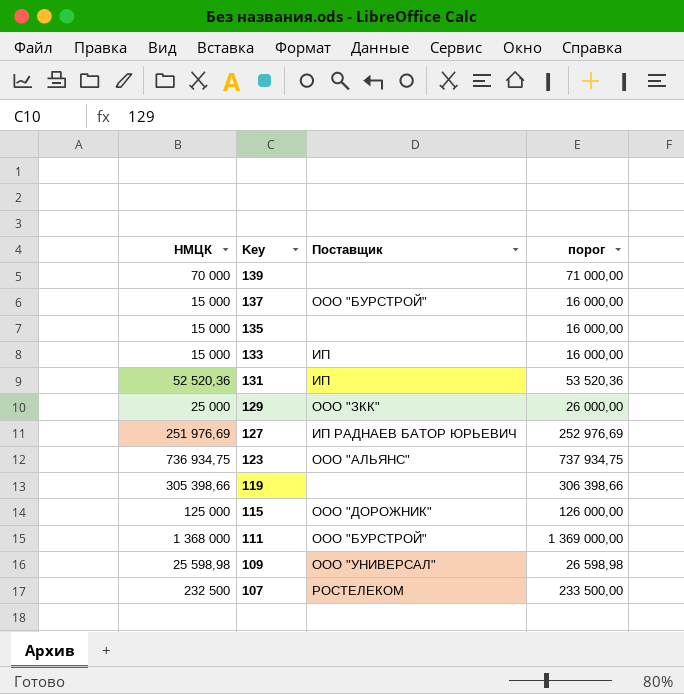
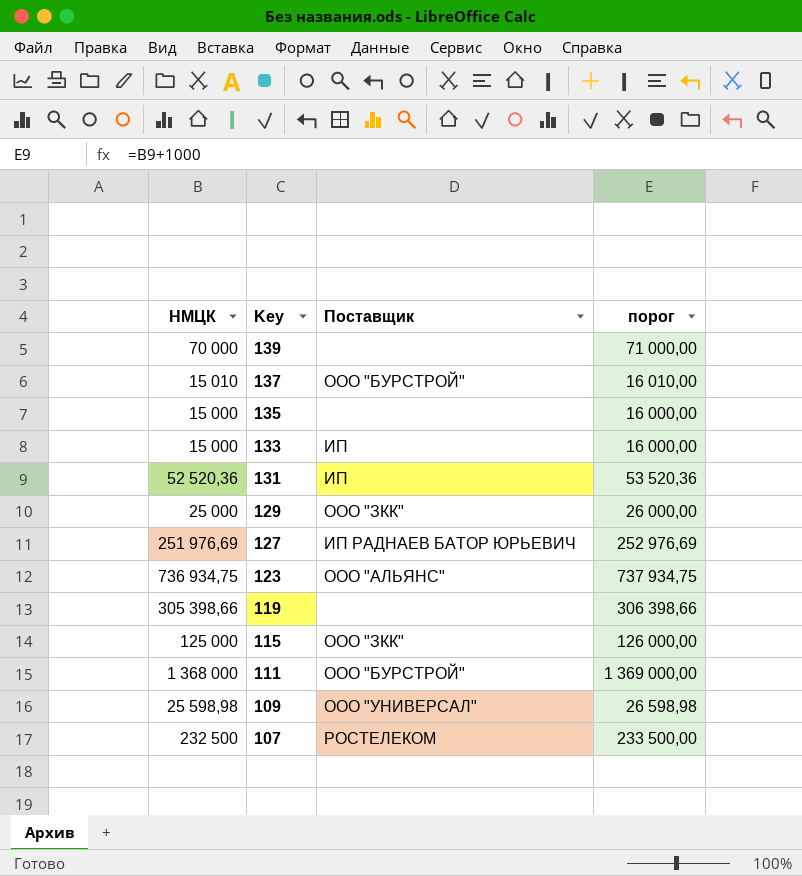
137 | НМЦК: 15 000 -> 15 010
137 | порог: 16 000,00 -> 16 010,00
115 | Поставщик: ООО "ДОРОЖНИК" -> ООО "ЗКК"

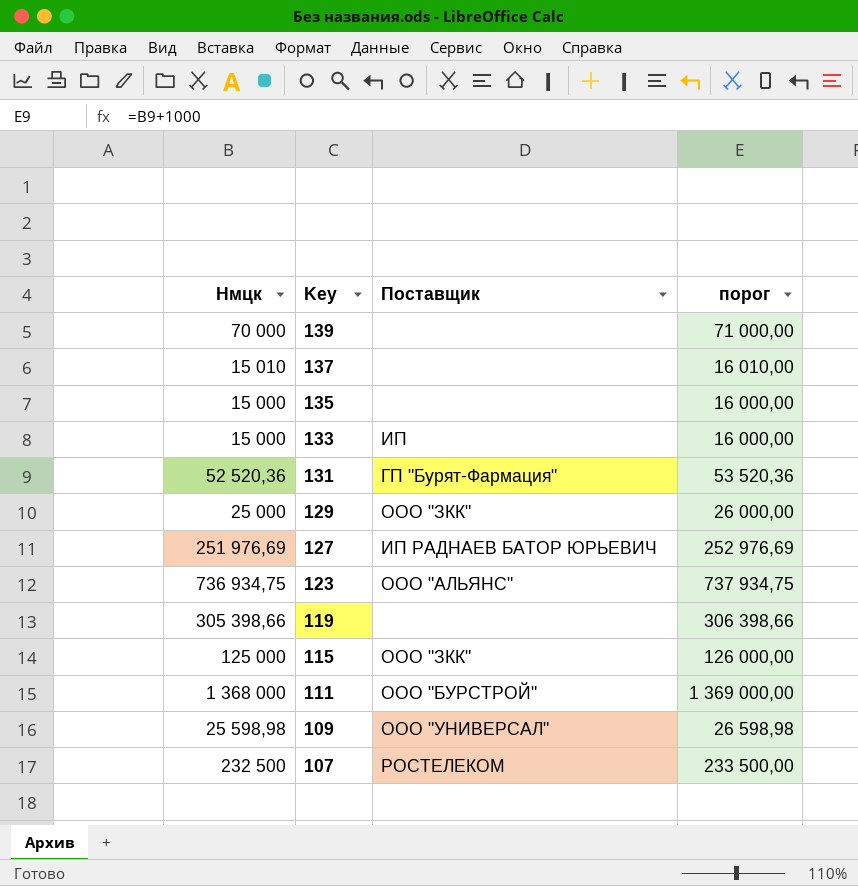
column name: НМЦК -> Нмцк
137 | Поставщик: ООО "БУРСТРОЙ" -> none
131 | Поставщик: ИП -> ГП "Бурят-Фармация"

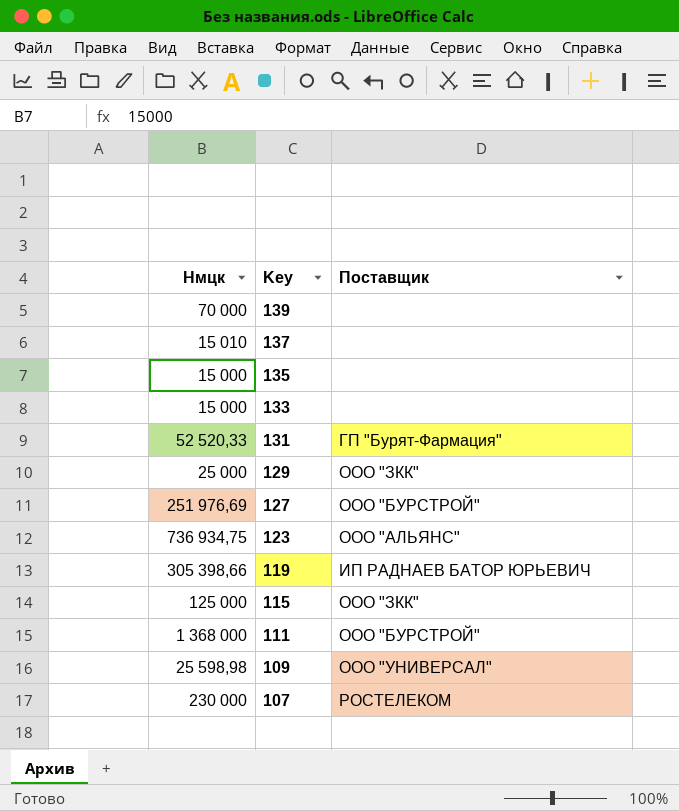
column порог | formula: [Нмцк] + 1000 -> none
133 | Поставщик: ИП -> none
131 | Нмцк: 52 520,36 -> 52 520,33
127 | Поставщик: ИП РАДНАЕВ БАТОР ЮРЬЕВИЧ -> ООО "БУРСТРОЙ"
119 | Поставщик: none -> ИП РАДНАЕВ БАТОР ЮРЬЕВИЧ
107 | Нмцк: 232 500 -> 230 000

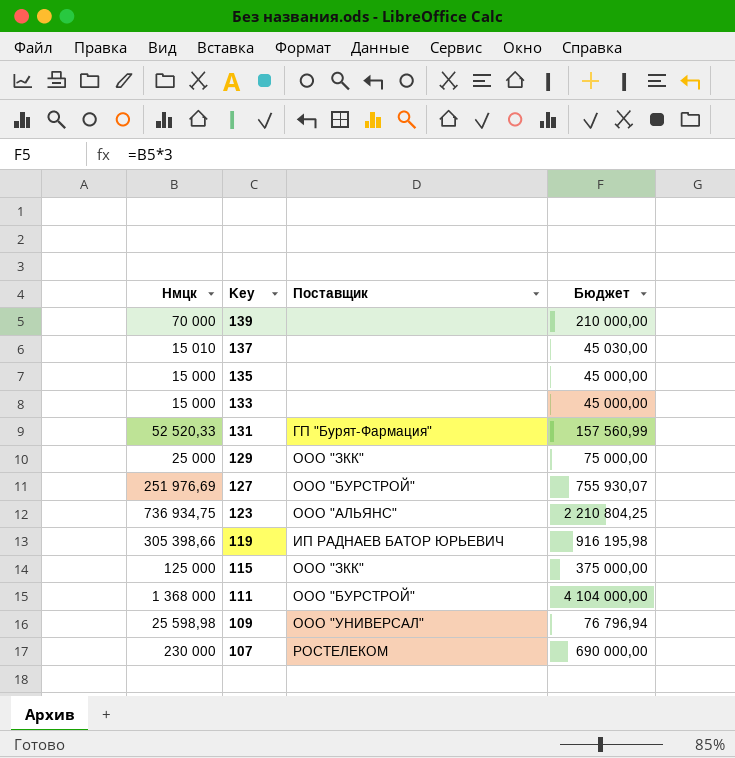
column Бюджет | formula: none -> [Нмцк] * 3

